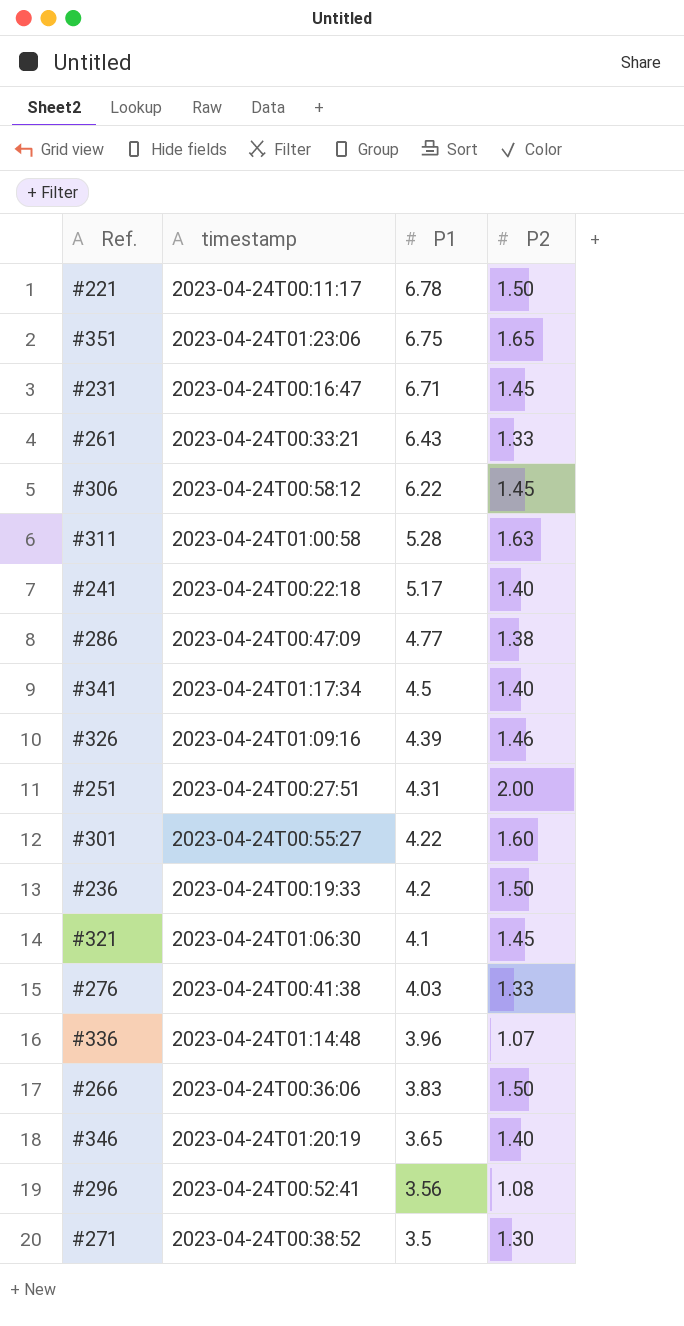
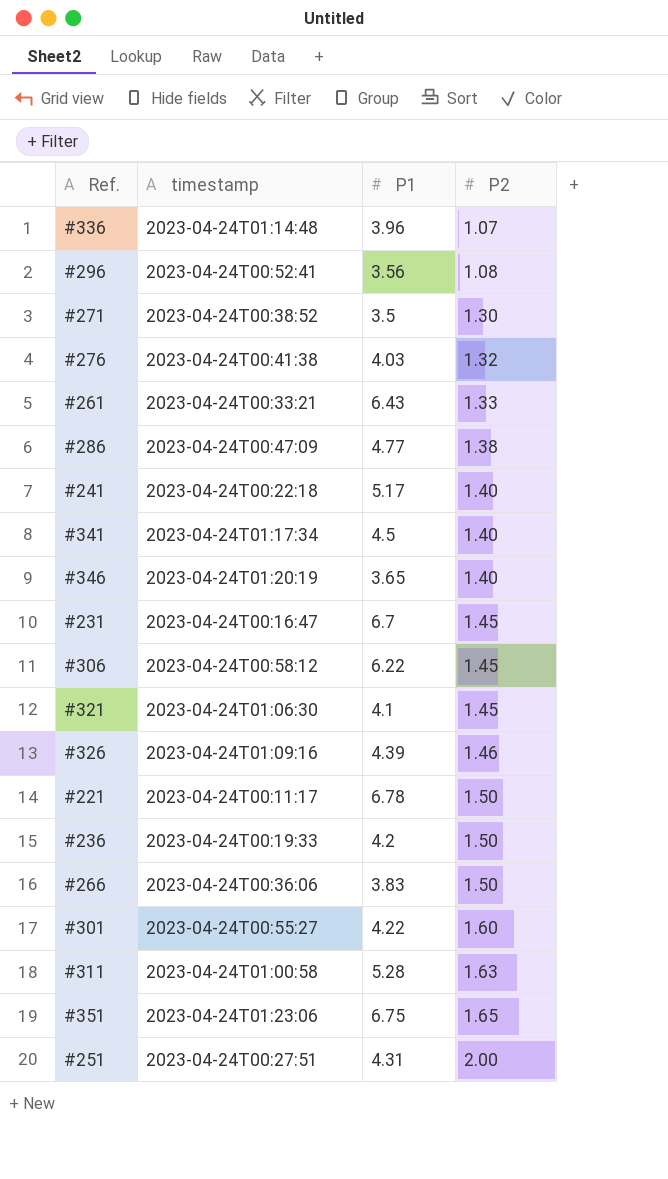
row order: P1 descending -> P2 ascending
#276 | P2: 1.33 -> 1.32
#231 | P1: 6.71 -> 6.7

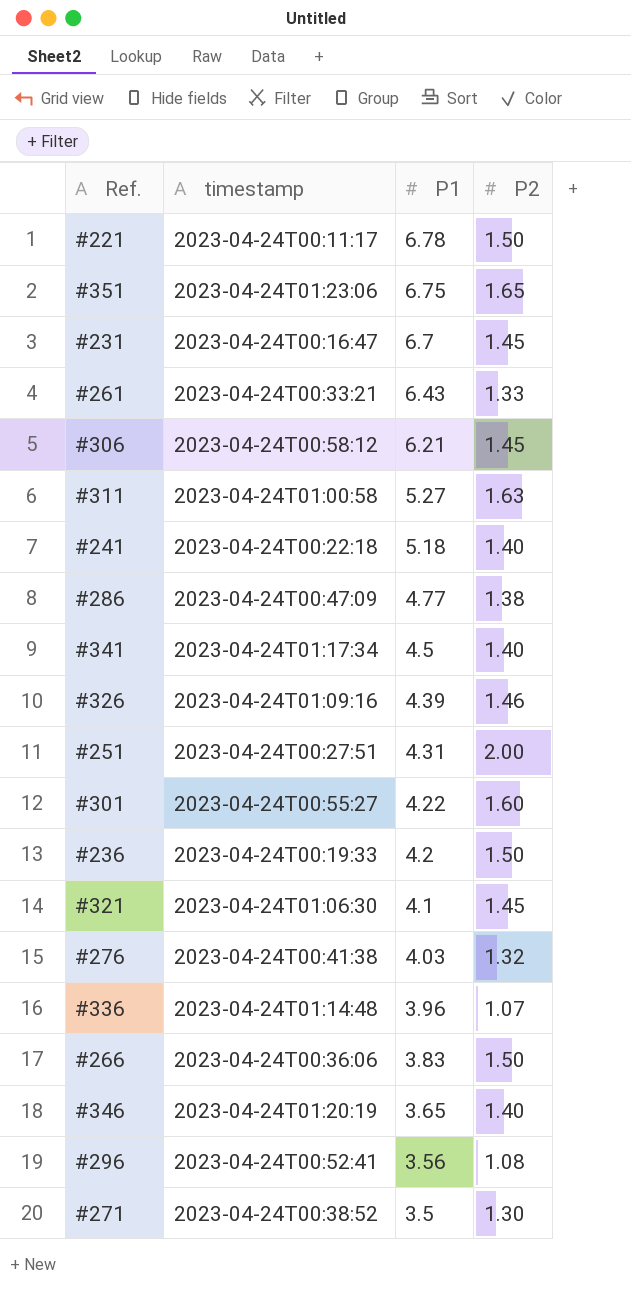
row order: P2 ascending -> P1 descending
#306 | P1: 6.22 -> 6.21
#311 | P1: 5.28 -> 5.27
#241 | P1: 5.17 -> 5.18

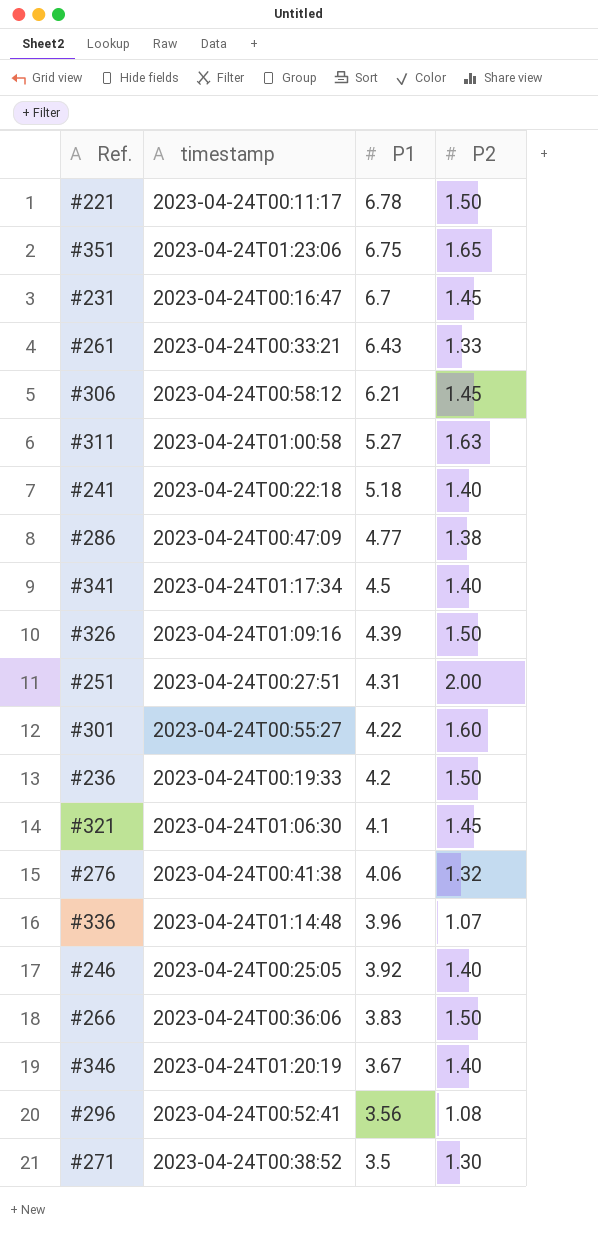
#326 | P2: 1.46 -> 1.50
#276 | P1: 4.03 -> 4.06
row #246: none -> 2023-04-24T00:25:05 | 3.92 | 1.40
#346 | P1: 3.65 -> 3.67

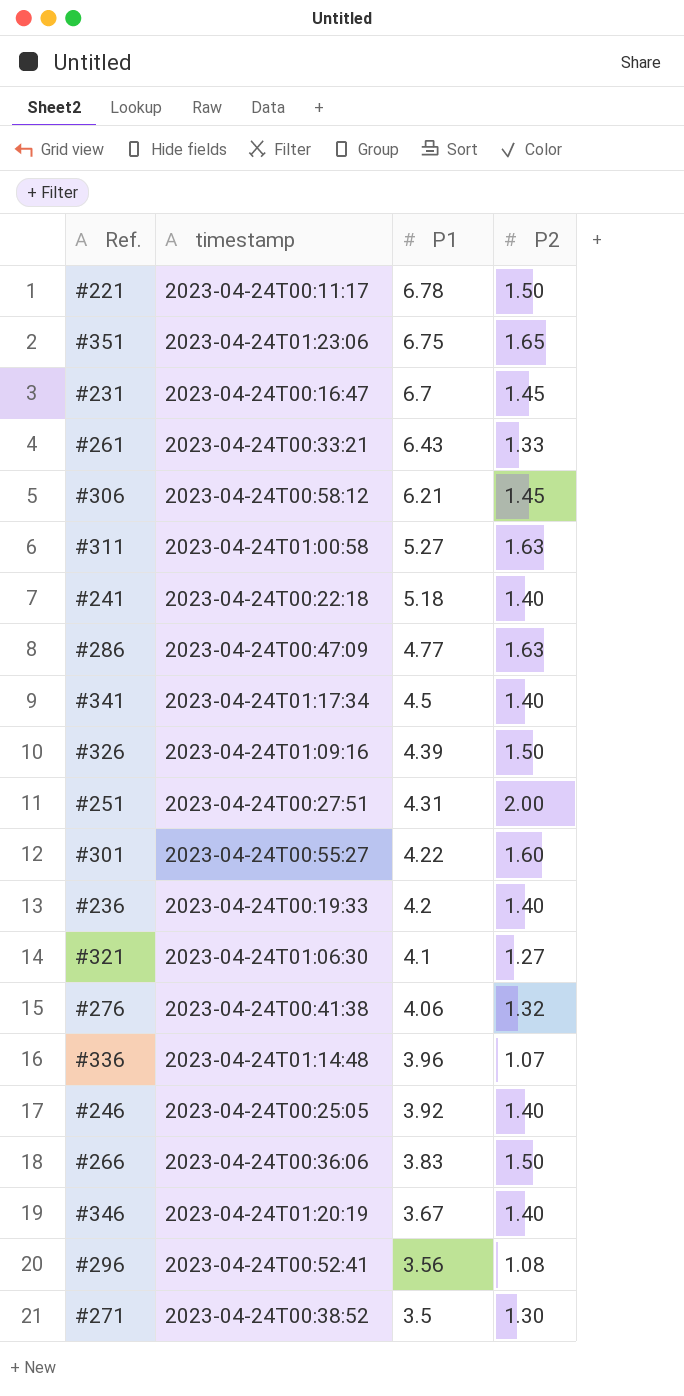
#286 | P2: 1.38 -> 1.63
#236 | P2: 1.50 -> 1.40
#321 | P2: 1.45 -> 1.27

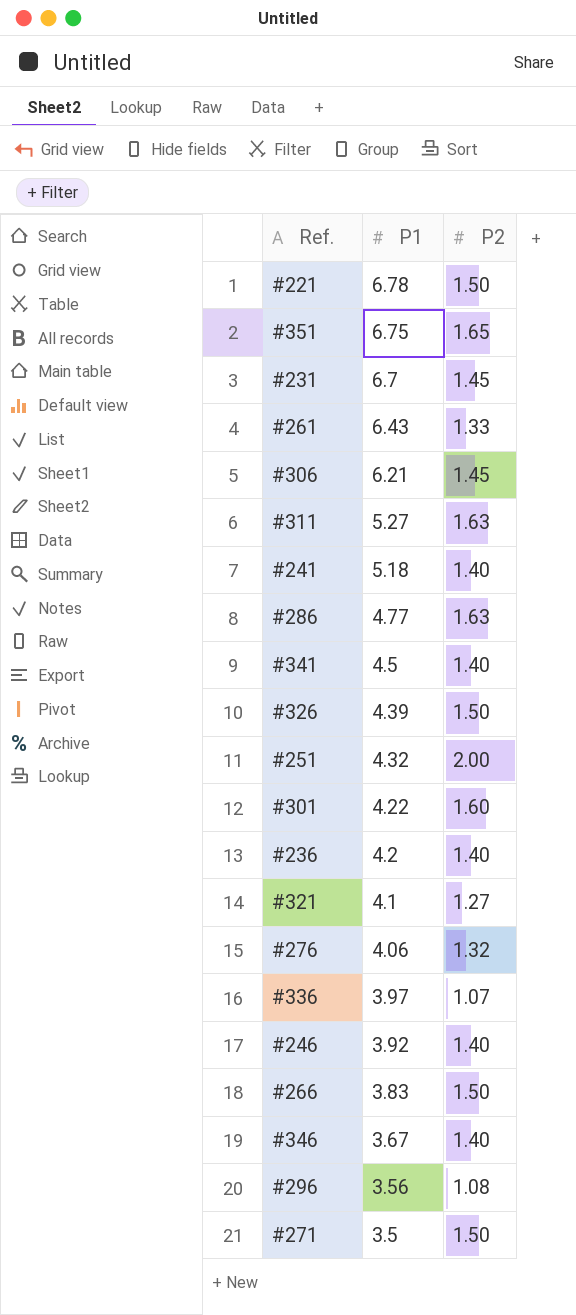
column timestamp | position: 2 -> none
#251 | P1: 4.31 -> 4.32
#336 | P1: 3.96 -> 3.97
#271 | P2: 1.30 -> 1.50

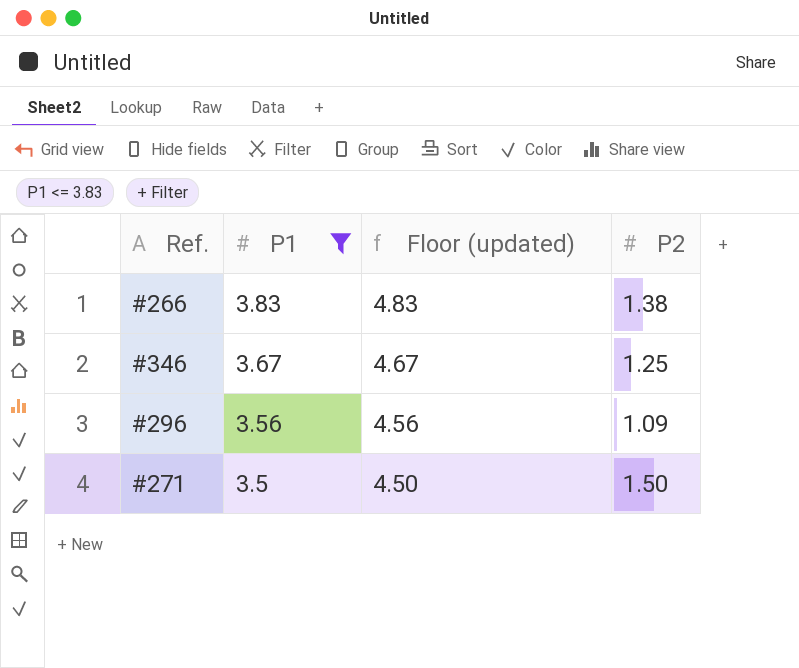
filter: none -> P1 <= 3.83
column Floor (updated) | formula: none -> [P1] + 1
#266 | P2: 1.50 -> 1.38
#346 | P2: 1.40 -> 1.25
#296 | P2: 1.08 -> 1.09

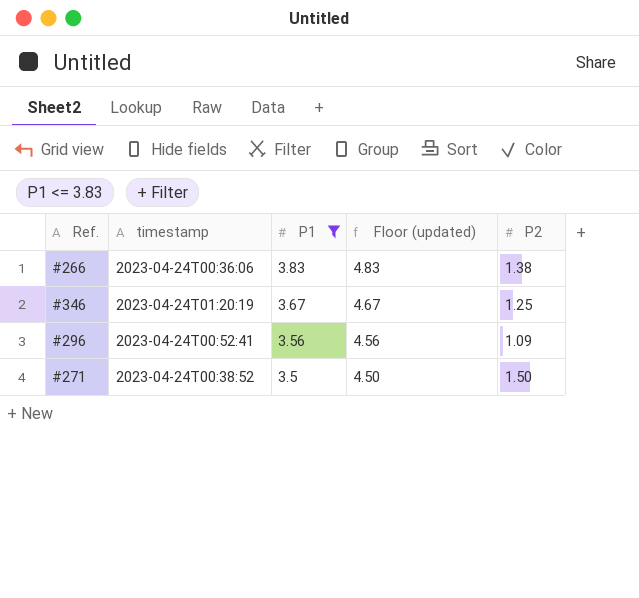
column timestamp | position: none -> 2

